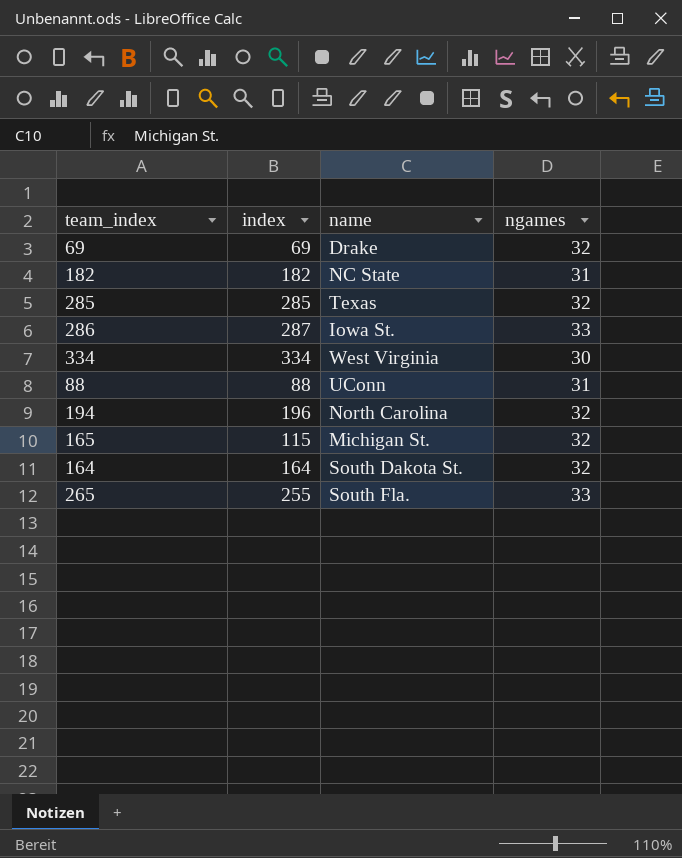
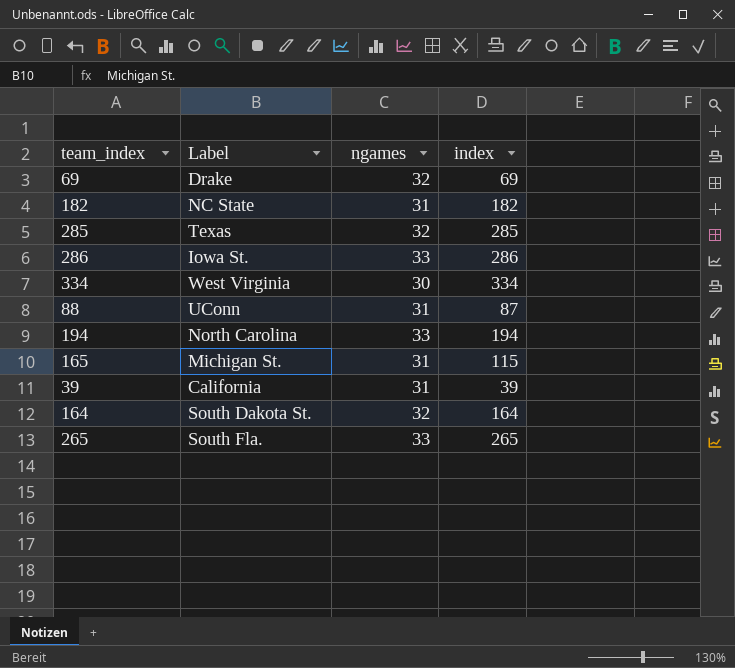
column name: name -> Label
column index | position: 2 -> 4
286 | index: 287 -> 286
88 | index: 88 -> 87
194 | ngames: 32 -> 33
194 | index: 196 -> 194
165 | ngames: 32 -> 31
row 39: none -> California | 31 | 39
265 | index: 255 -> 265

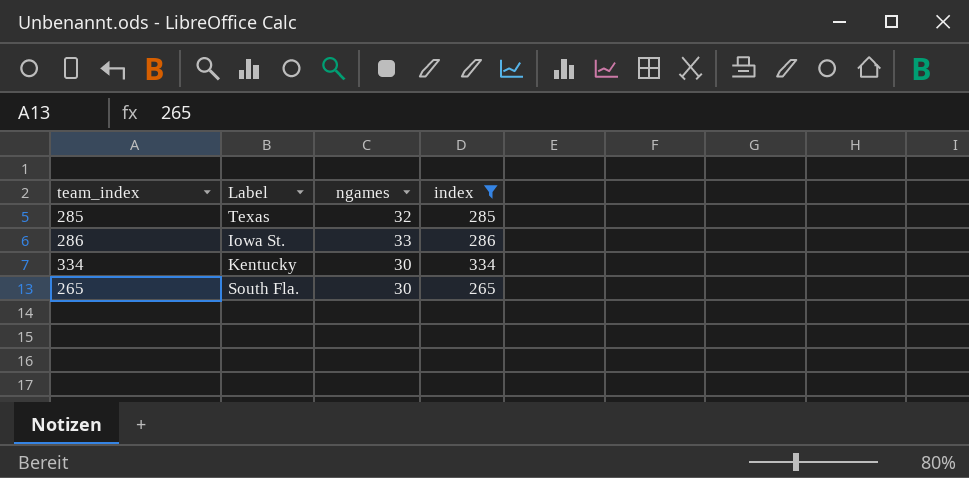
filter: none -> index >= 265
334 | Label: West Virginia -> Kentucky
265 | ngames: 33 -> 30

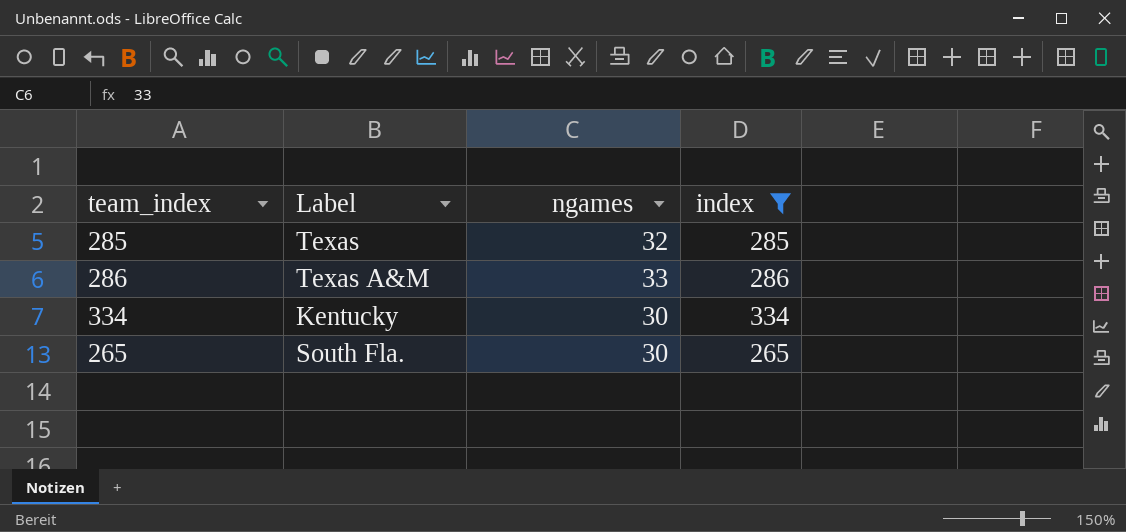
286 | Label: Iowa St. -> Texas A&M

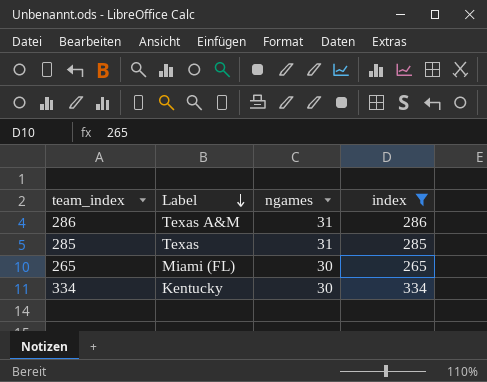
row order: none -> Label descending
286 | ngames: 33 -> 31
285 | ngames: 32 -> 31
265 | Label: South Fla. -> Miami (FL)

